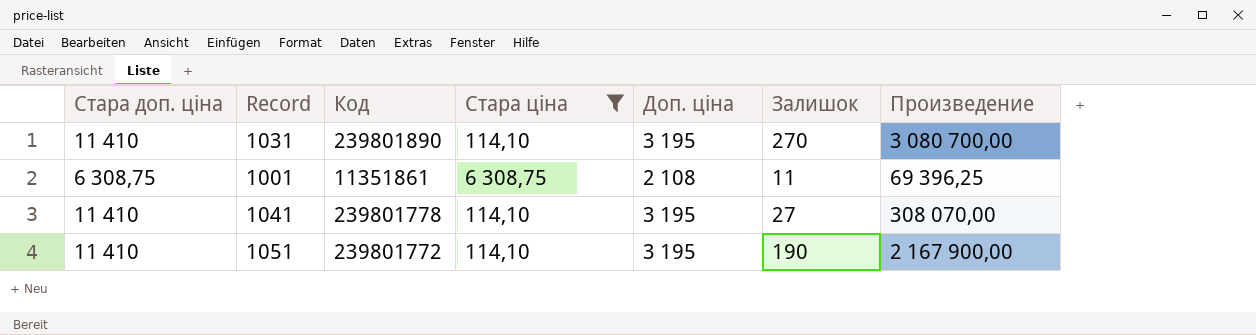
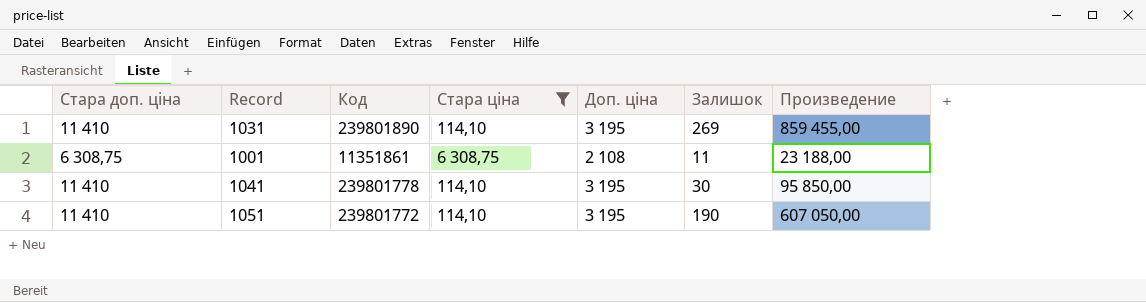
column Произведение | formula: [Стара доп. ціна] * [Залишок] -> [Доп. ціна] * [Залишок]
1031 | Залишок: 270 -> 269
1041 | Залишок: 27 -> 30

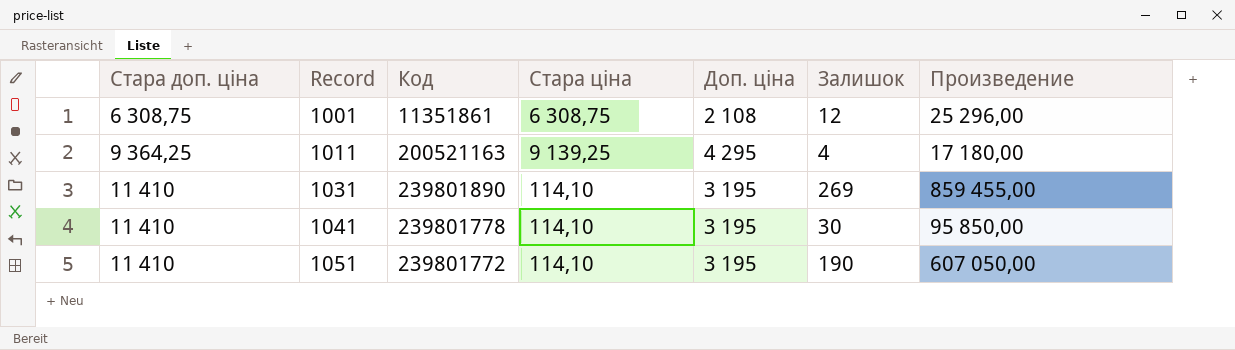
filter: Стара ціна != 9 139,25 -> none
row order: none -> Стара доп. ціна ascending
1001 | Залишок: 11 -> 12
1001 | Произведение: 23 188,00 -> 25 296,00

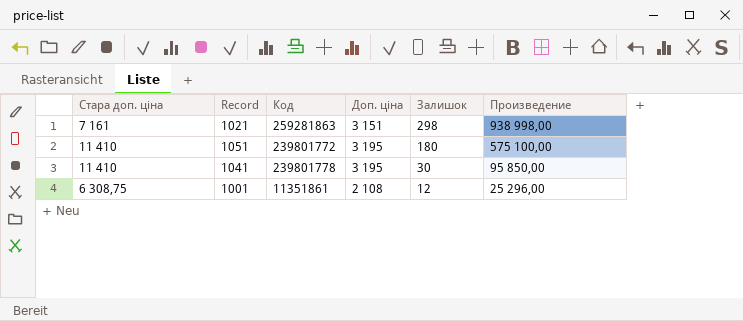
row order: Стара доп. ціна ascending -> Залишок descending
column Стара ціна | position: 4 -> none
row 1011: 9 364,25 | 200521163 | 9 139,25 | 4 295 | 4 | 17 180,00 -> none
row 1031: 11 410 | 239801890 | 114,10 | 3 195 | 269 | 859 455,00 -> none
row 1021: none -> 7 161 | 259281863 | 3 151 | 298 | 938 998,00
1051 | Залишок: 190 -> 180
1051 | Произведение: 607 050,00 -> 575 100,00

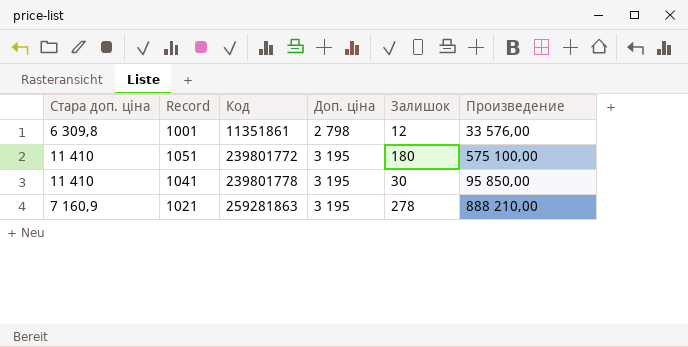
row order: Залишок descending -> Код ascending
1001 | Стара доп. ціна: 6 308,75 -> 6 309,8
1001 | Доп. ціна: 2 108 -> 2 798
1001 | Произведение: 25 296,00 -> 33 576,00
1021 | Стара доп. ціна: 7 161 -> 7 160,9
1021 | Доп. ціна: 3 151 -> 3 195
1021 | Залишок: 298 -> 278
1021 | Произведение: 938 998,00 -> 888 210,00

